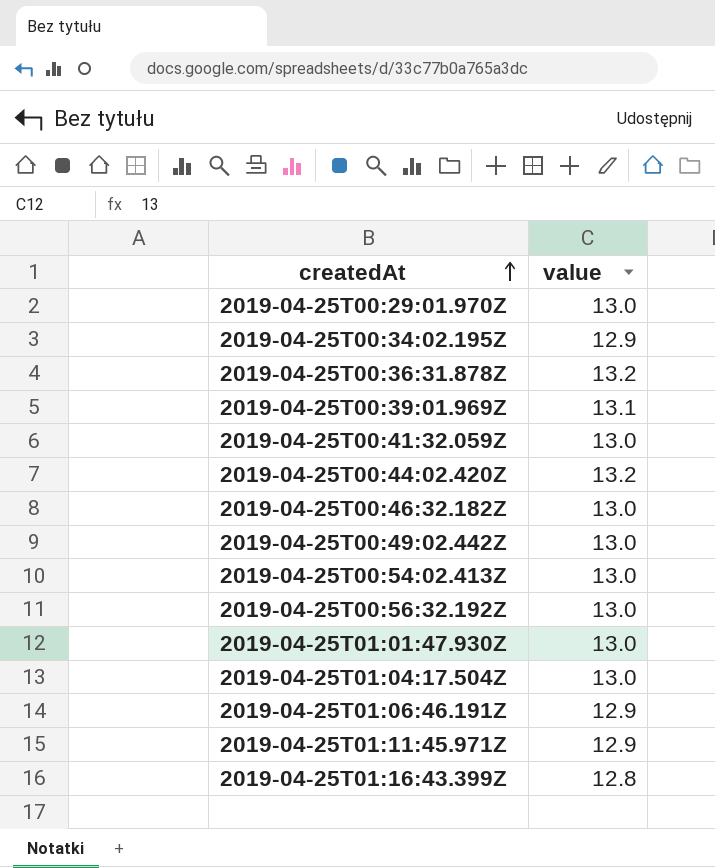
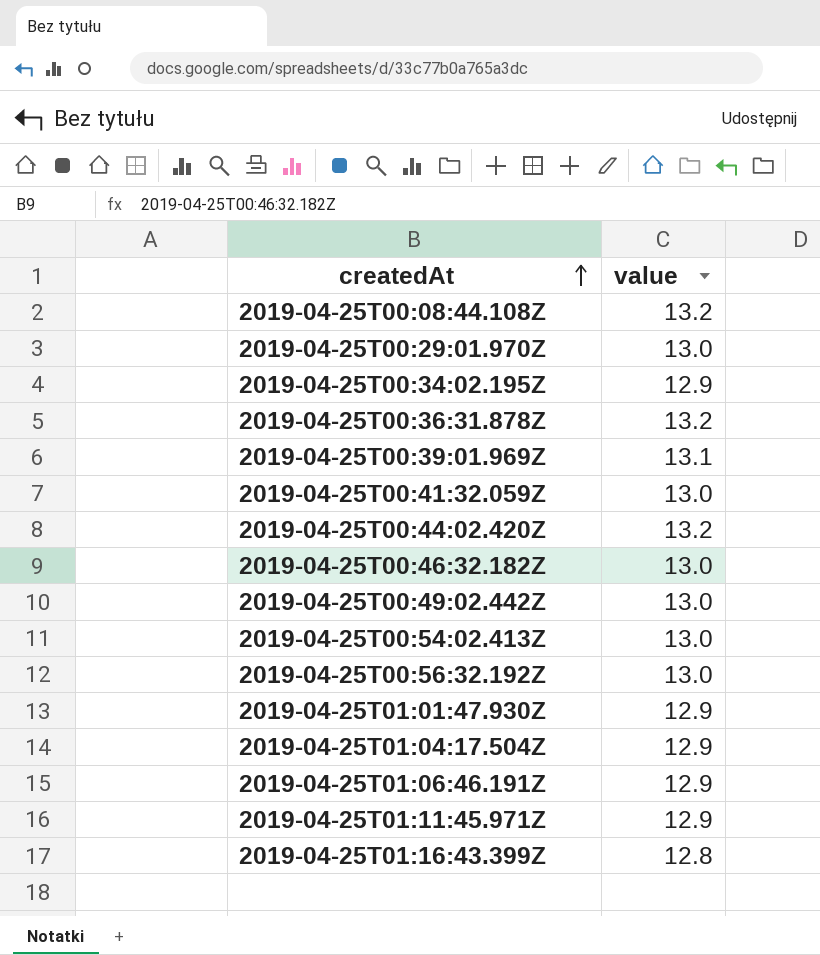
row 2019-04-25T00:08:44.108Z: none -> 13.2
2019-04-25T01:01:47.930Z | value: 13.0 -> 12.9
2019-04-25T01:04:17.504Z | value: 13.0 -> 12.9

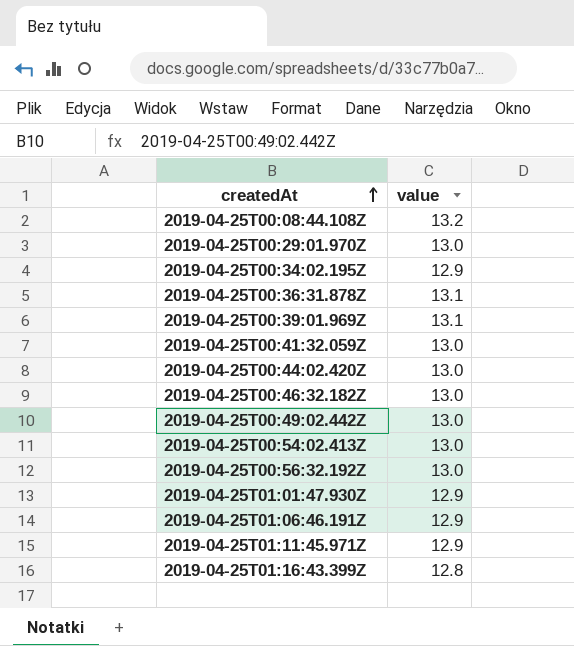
row 2019-04-25T01:04:17.504Z: 12.9 -> none
2019-04-25T00:36:31.878Z | value: 13.2 -> 13.1
2019-04-25T00:44:02.420Z | value: 13.2 -> 13.0

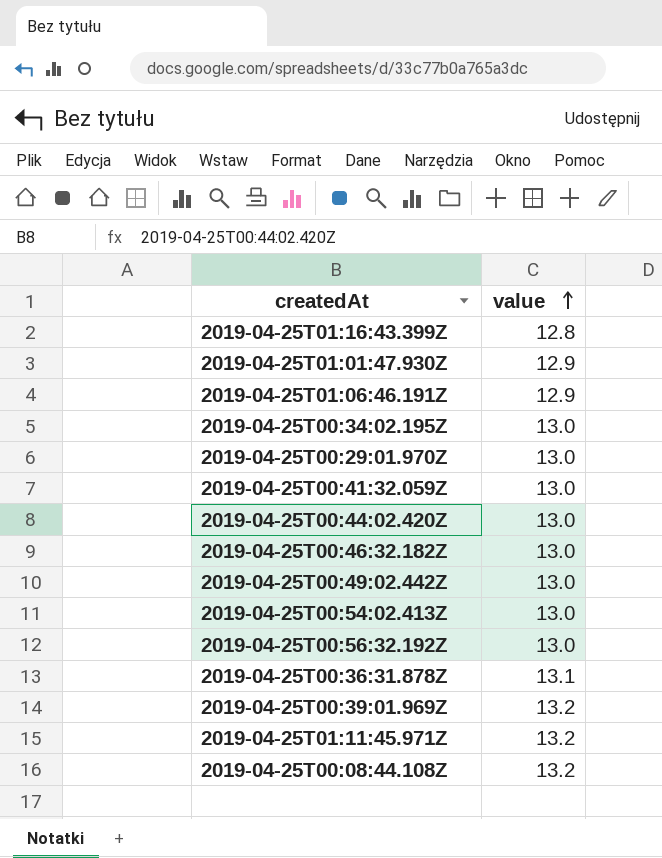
row order: createdAt ascending -> value ascending
2019-04-25T00:34:02.195Z | value: 12.9 -> 13.0
2019-04-25T00:39:01.969Z | value: 13.1 -> 13.2
2019-04-25T01:11:45.971Z | value: 12.9 -> 13.2

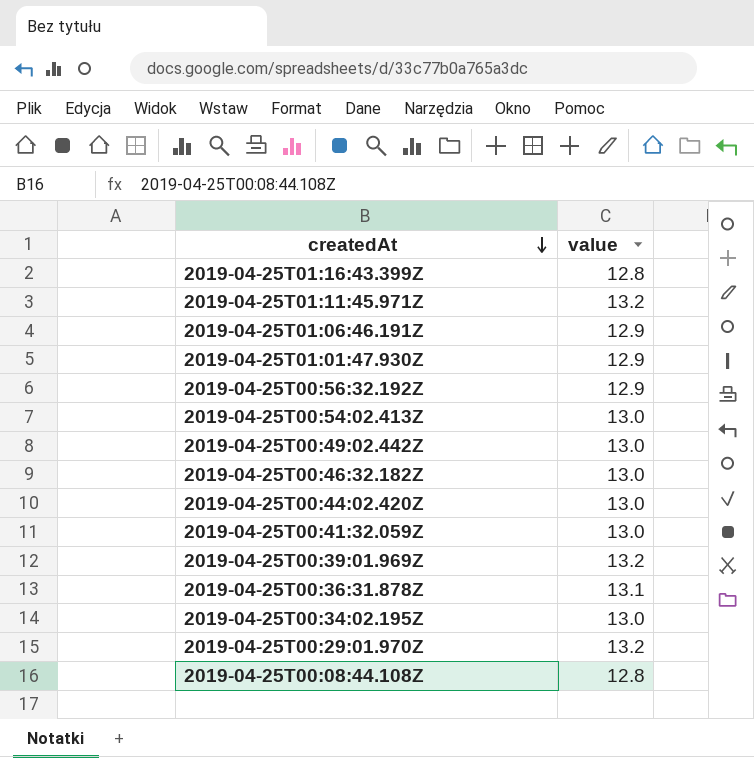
row order: value ascending -> createdAt descending
2019-04-25T00:56:32.192Z | value: 13.0 -> 12.9
2019-04-25T00:29:01.970Z | value: 13.0 -> 13.2
2019-04-25T00:08:44.108Z | value: 13.2 -> 12.8

